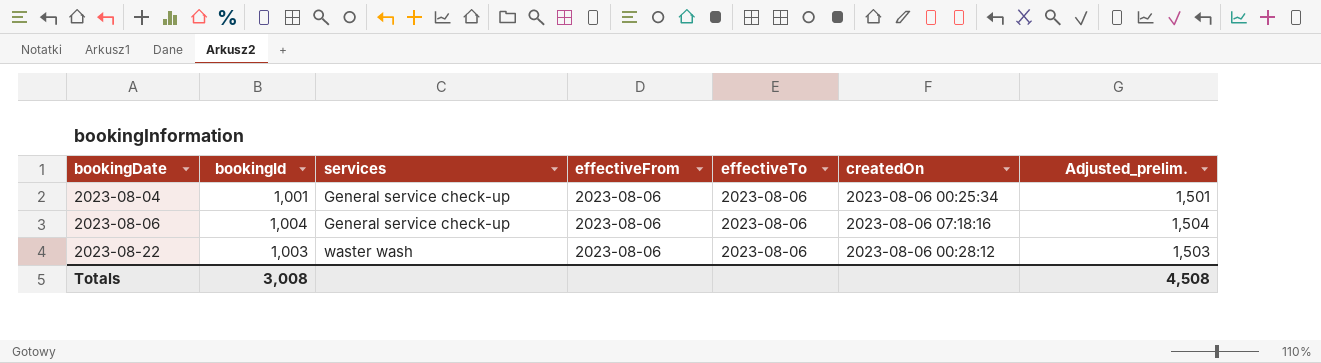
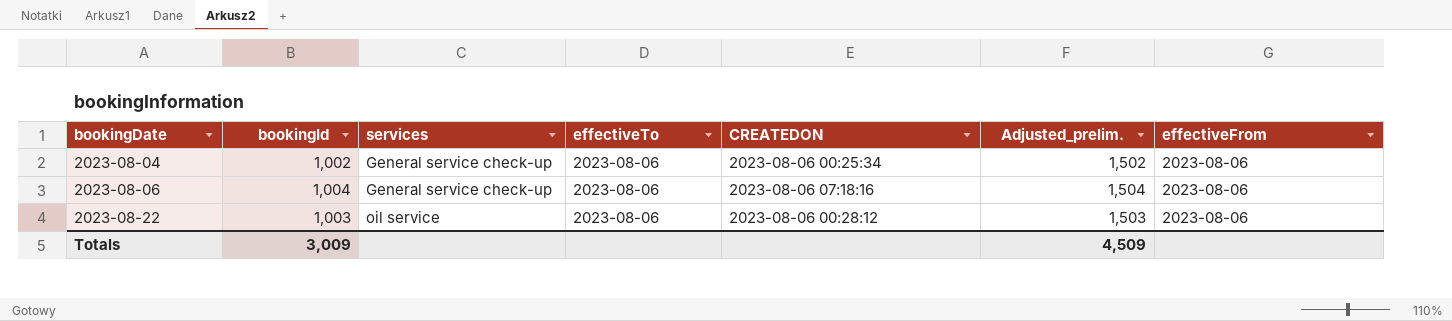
column name: createdOn -> CREATEDON
column effectiveFrom | position: 4 -> 7
2023-08-04 | bookingId: 1,001 -> 1,002
2023-08-04 | Adjusted_prelim.: 1,501 -> 1,502
2023-08-22 | services: waster wash -> oil service
Totals | bookingId: 3,008 -> 3,009
Totals | Adjusted_prelim.: 4,508 -> 4,509

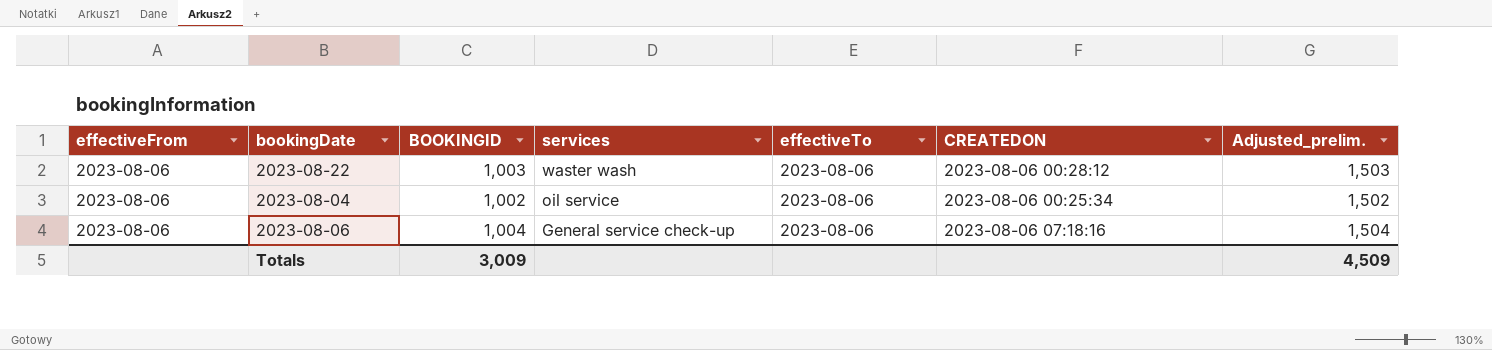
row order: bookingDate ascending -> services descending
column effectiveFrom | position: 7 -> 1
column name: bookingId -> BOOKINGID
2023-08-22 | services: oil service -> waster wash
2023-08-04 | services: General service check-up -> oil service

